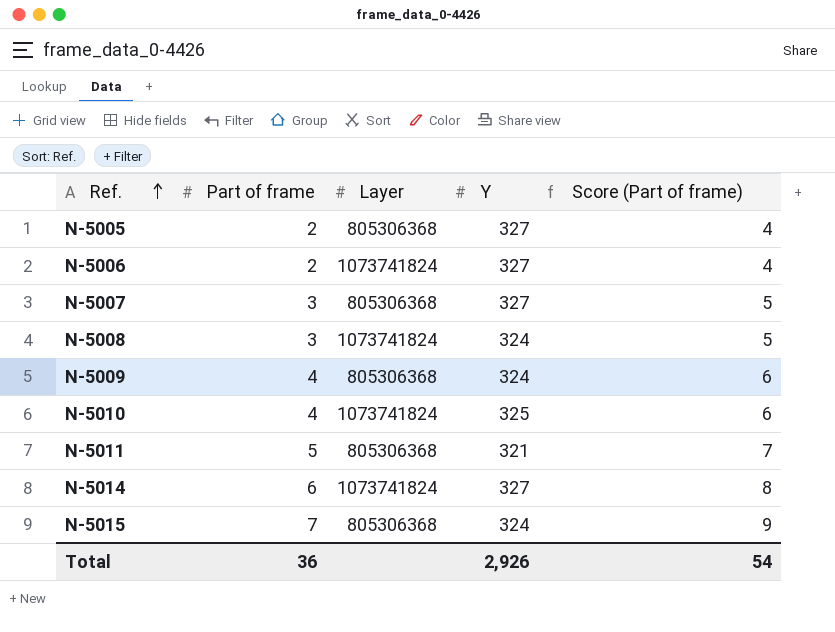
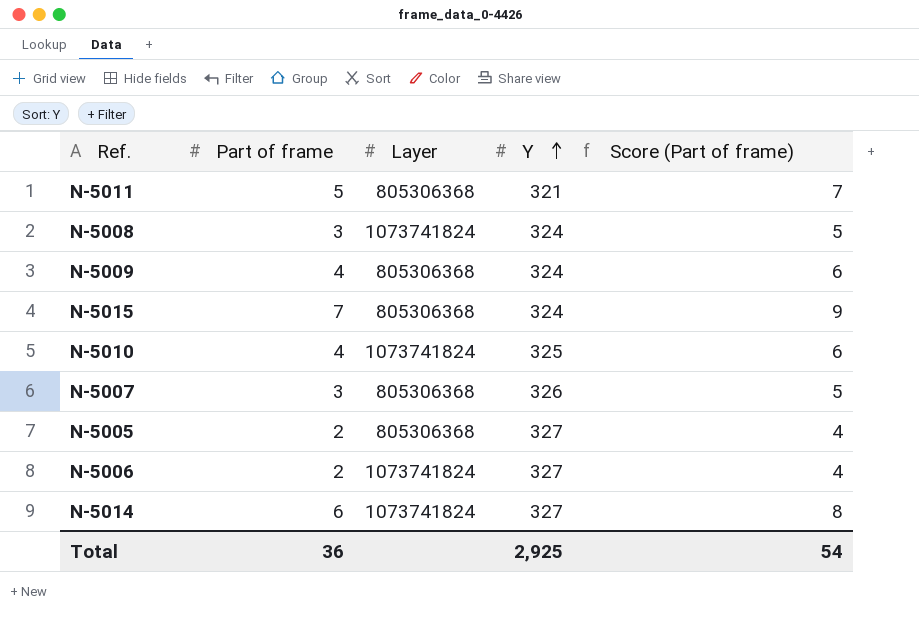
row order: Ref. ascending -> Y ascending
N-5007 | Y: 327 -> 326
Total | Y: 2,926 -> 2,925

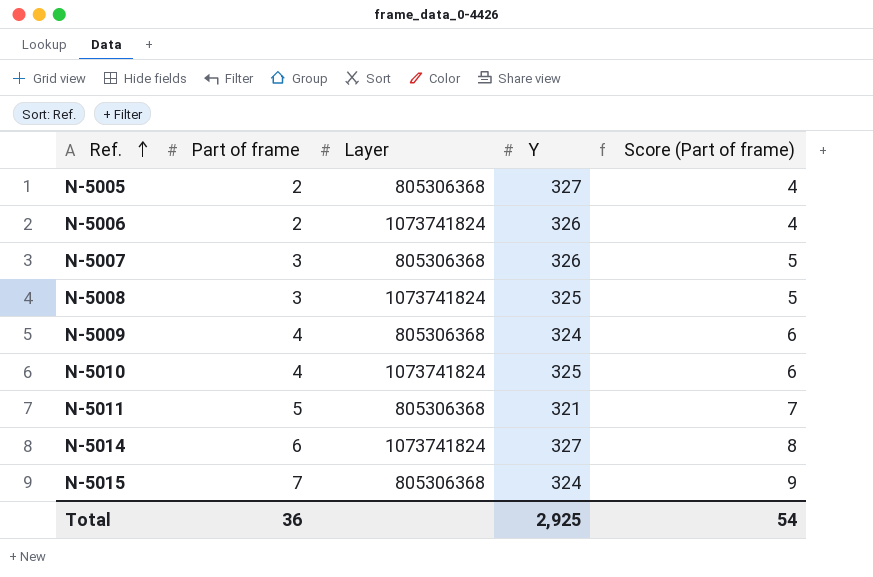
row order: Y ascending -> Ref. ascending
N-5006 | Y: 327 -> 326
N-5008 | Y: 324 -> 325

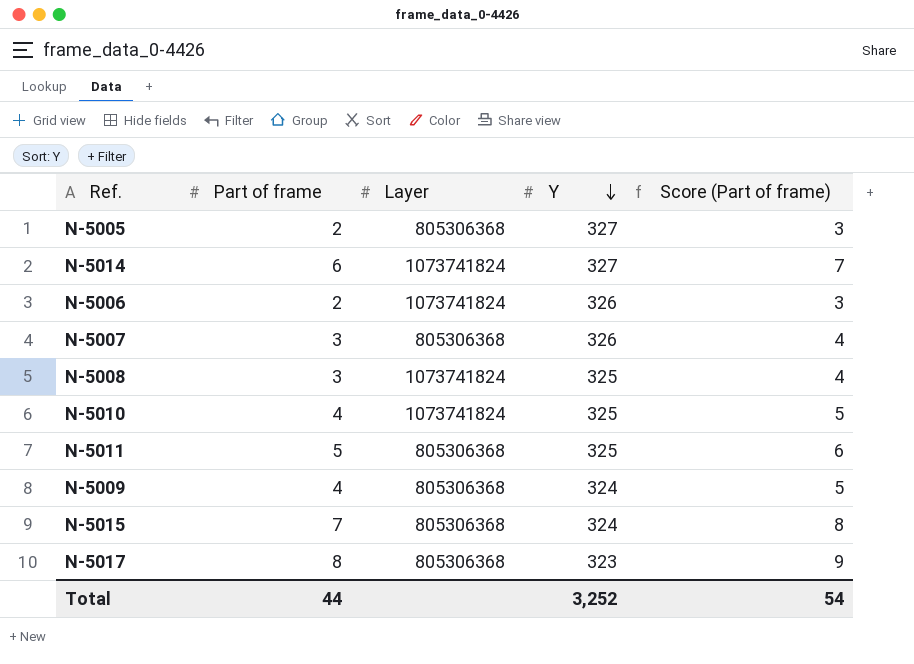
row order: Ref. ascending -> Y descending
column Score (Part of frame) | formula: [Part of frame] + 2 -> [Part of frame] + 1
N-5011 | Y: 321 -> 325
row N-5017: none -> 8 | 805306368 | 323 | 9
Total | Part of frame: 36 -> 44
Total | Y: 2,925 -> 3,252

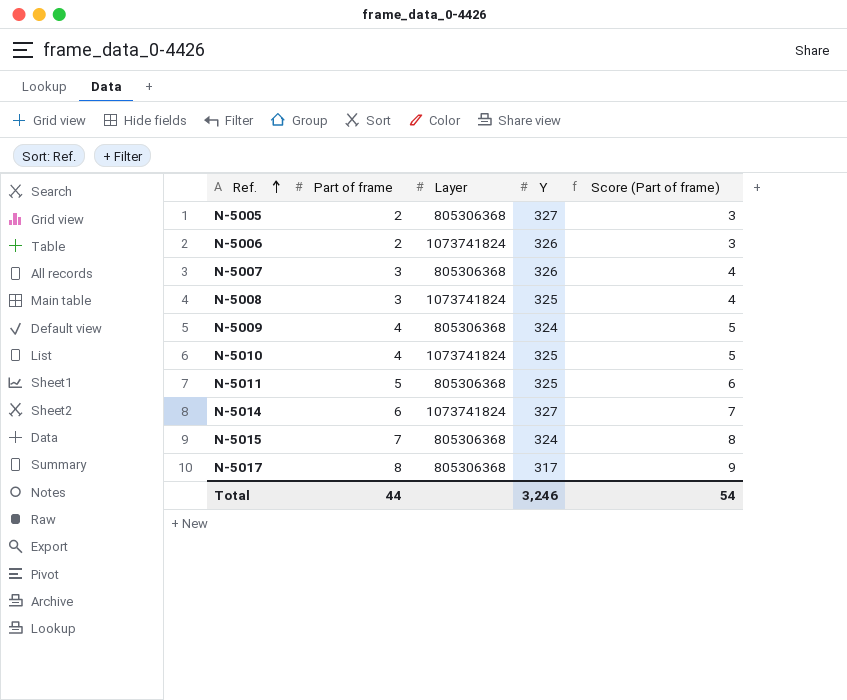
row order: Y descending -> Ref. ascending
N-5017 | Y: 323 -> 317
Total | Y: 3,252 -> 3,246

